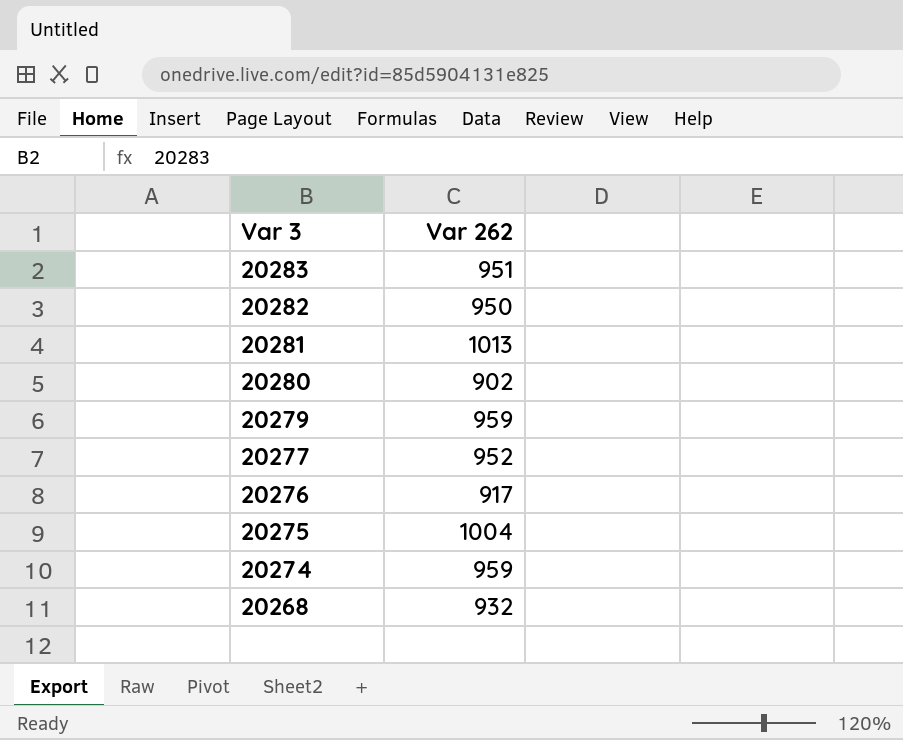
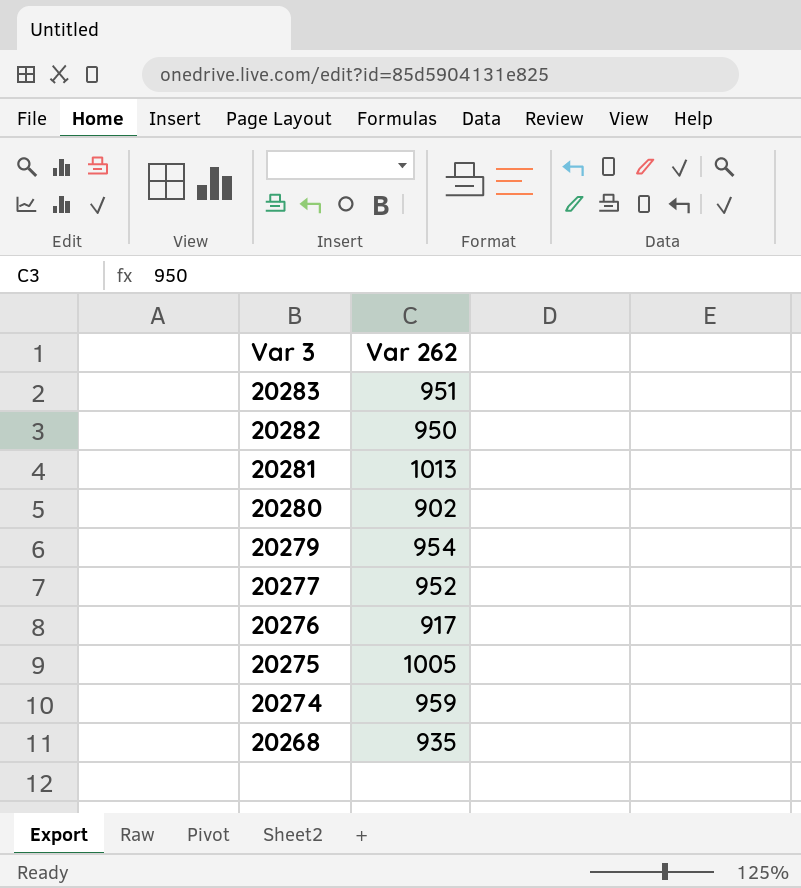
20279 | Var 262: 959 -> 954
20275 | Var 262: 1004 -> 1005
20268 | Var 262: 932 -> 935

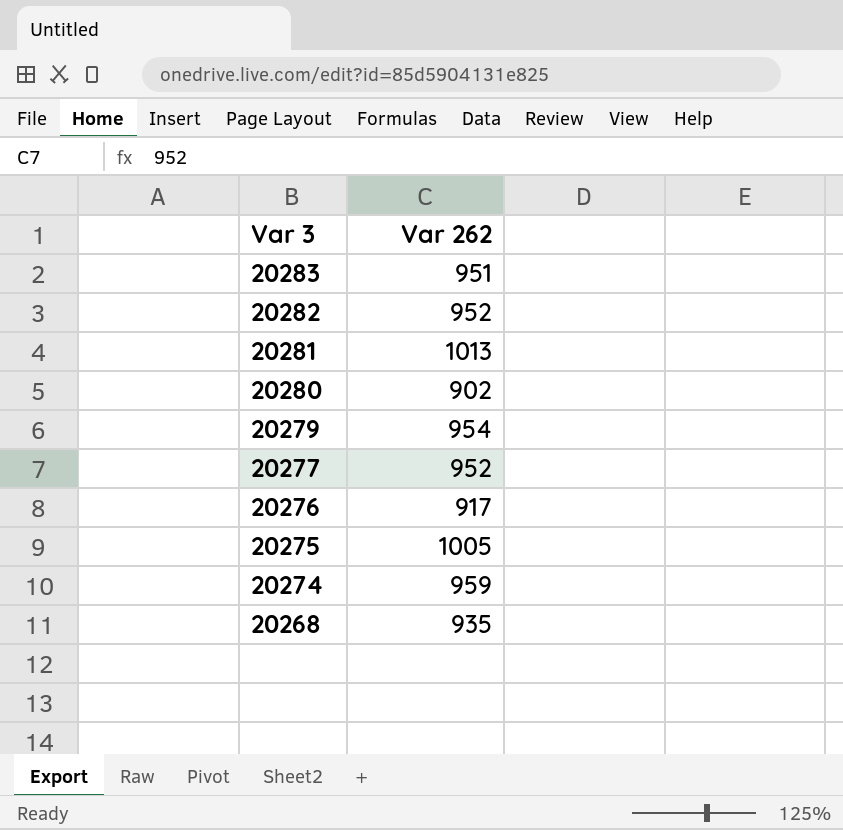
20282 | Var 262: 950 -> 952

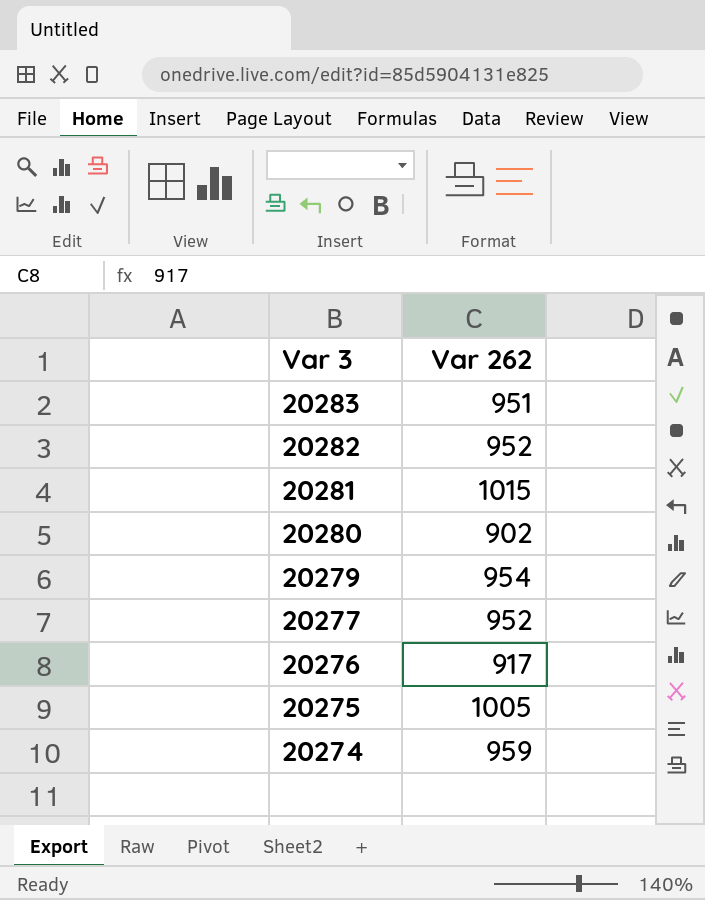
row 20268: 935 -> none
20281 | Var 262: 1013 -> 1015

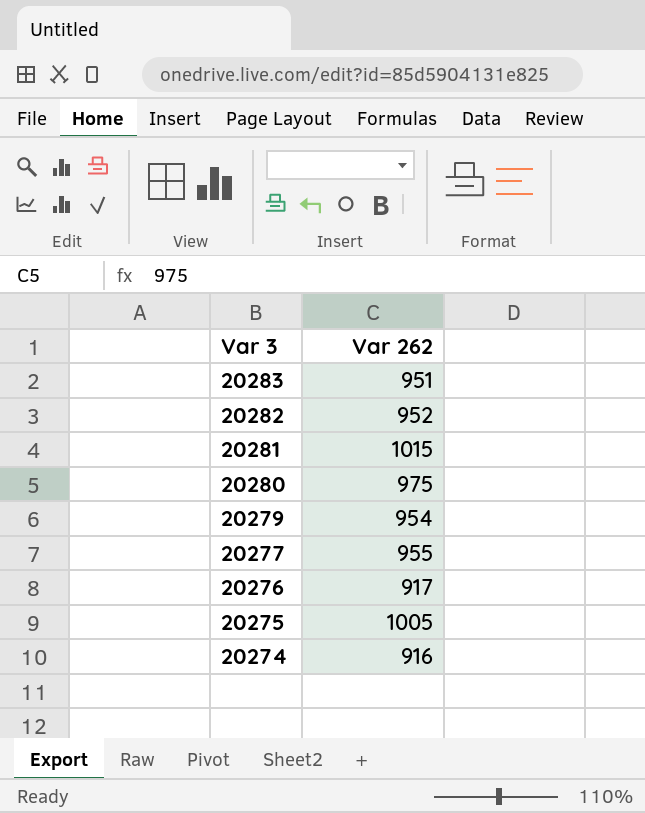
20280 | Var 262: 902 -> 975
20277 | Var 262: 952 -> 955
20274 | Var 262: 959 -> 916

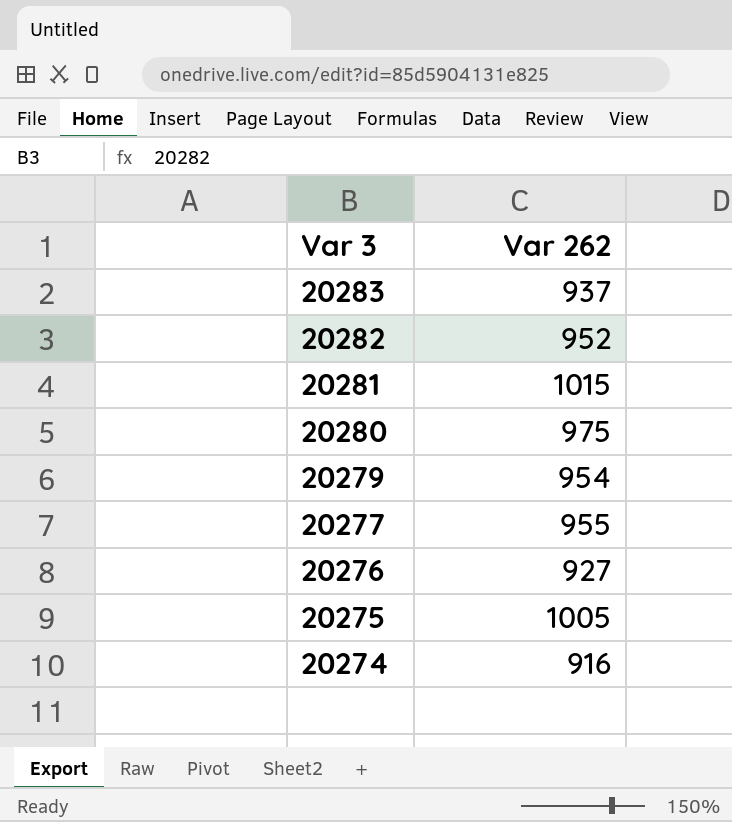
20283 | Var 262: 951 -> 937
20276 | Var 262: 917 -> 927

